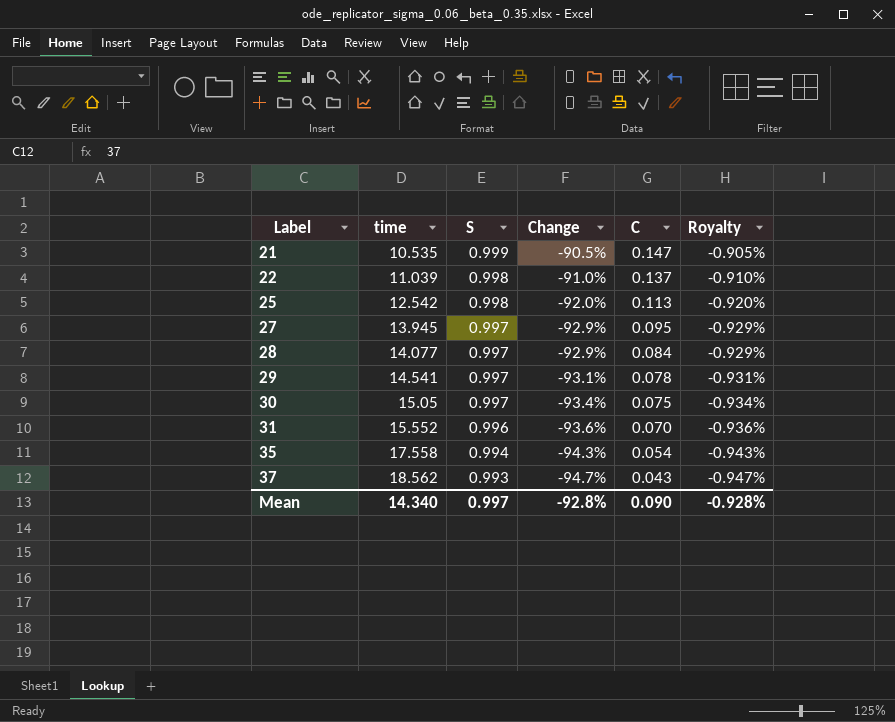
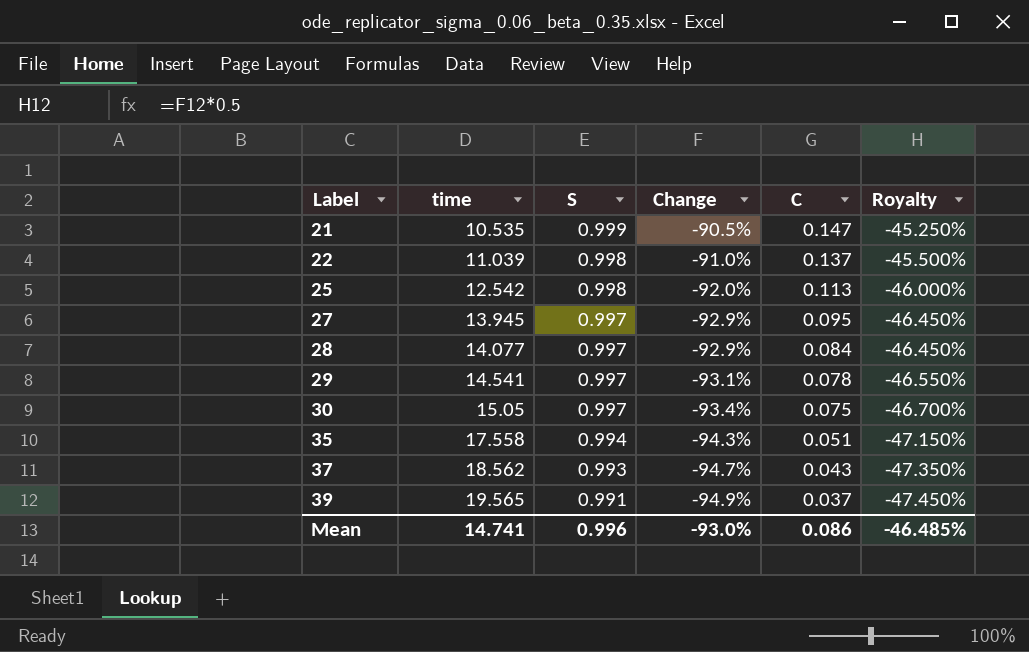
column Royalty | formula: [Change] * 0.01 -> [Change] * 0.5
row 31: 15.552 | 0.996 | -93.6% | 0.070 | -0.936% -> none
35 | C: 0.054 -> 0.051
row 39: none -> 19.565 | 0.991 | -94.9% | 0.037 | -47.450%
Mean | time: 14.340 -> 14.741
Mean | S: 0.997 -> 0.996
Mean | Change: -92.8% -> -93.0%
Mean | C: 0.090 -> 0.086
Mean | Royalty: -0.928% -> -46.485%

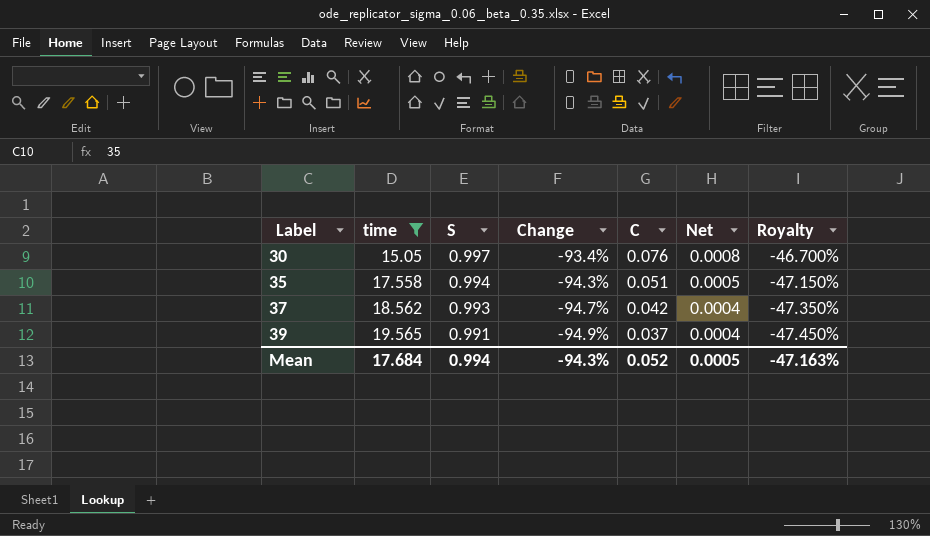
filter: none -> time >= 15.05
column Net | formula: none -> [C] * 0.01
30 | C: 0.075 -> 0.076
37 | C: 0.043 -> 0.042
Mean | time: 14.741 -> 17.684
Mean | S: 0.996 -> 0.994
Mean | Change: -93.0% -> -94.3%
Mean | C: 0.086 -> 0.052
Mean | Royalty: -46.485% -> -47.163%

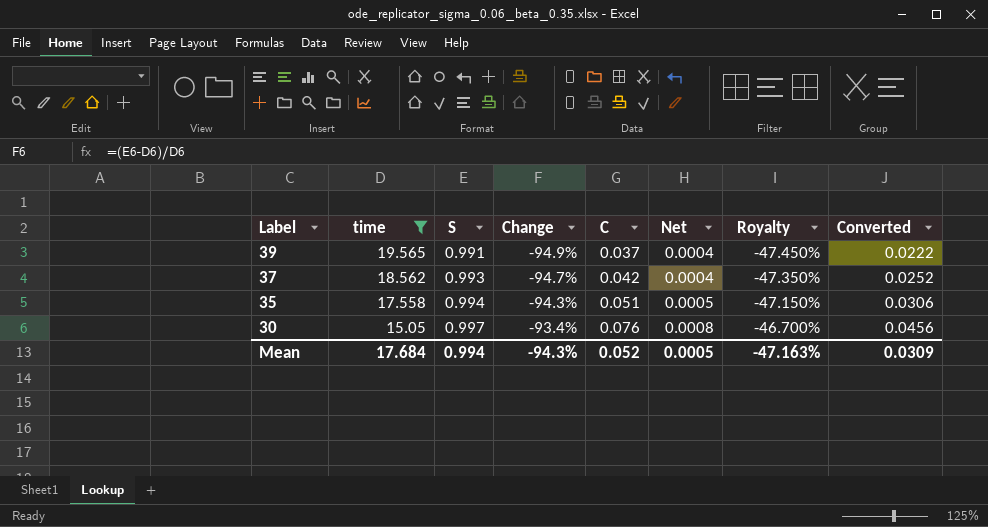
row order: Label ascending -> Label descending
column Converted | formula: none -> [C] * 0.6

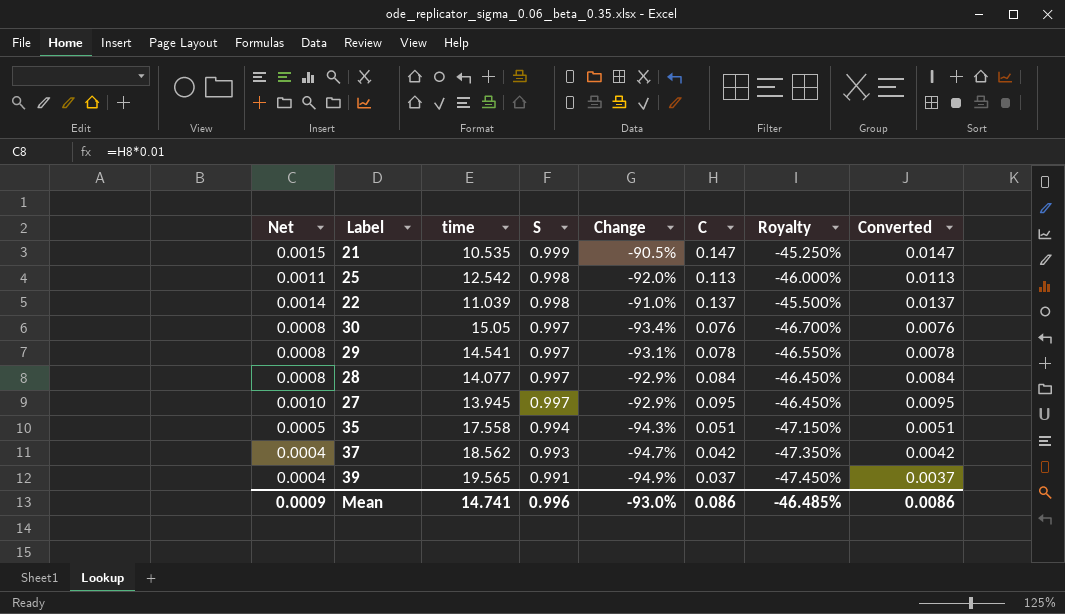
filter: time >= 15.05 -> none
row order: Label descending -> S descending
column Net | position: 6 -> 1
column Converted | formula: [C] * 0.6 -> [C] * 0.1
Mean | Net: 0.0005 -> 0.0009
Mean | time: 17.684 -> 14.741
Mean | S: 0.994 -> 0.996
Mean | Change: -94.3% -> -93.0%
Mean | C: 0.052 -> 0.086
Mean | Royalty: -47.163% -> -46.485%
Mean | Converted: 0.0309 -> 0.0086

